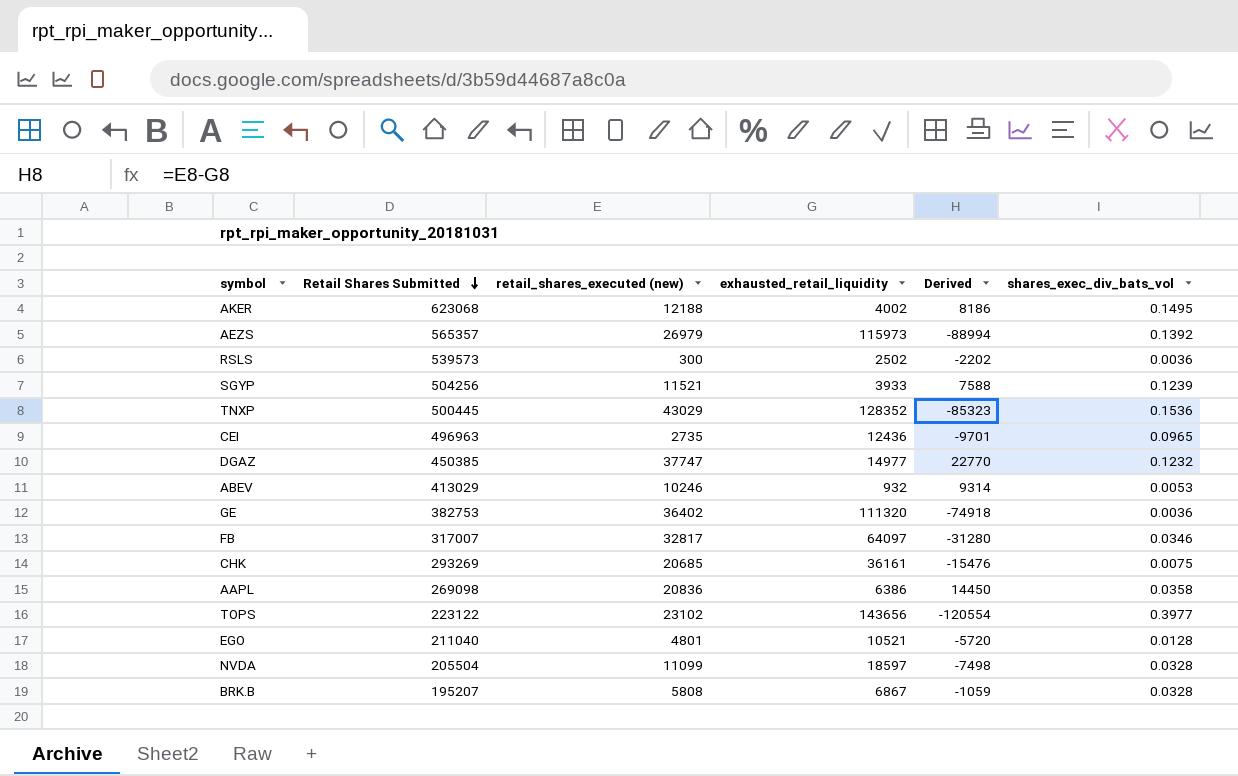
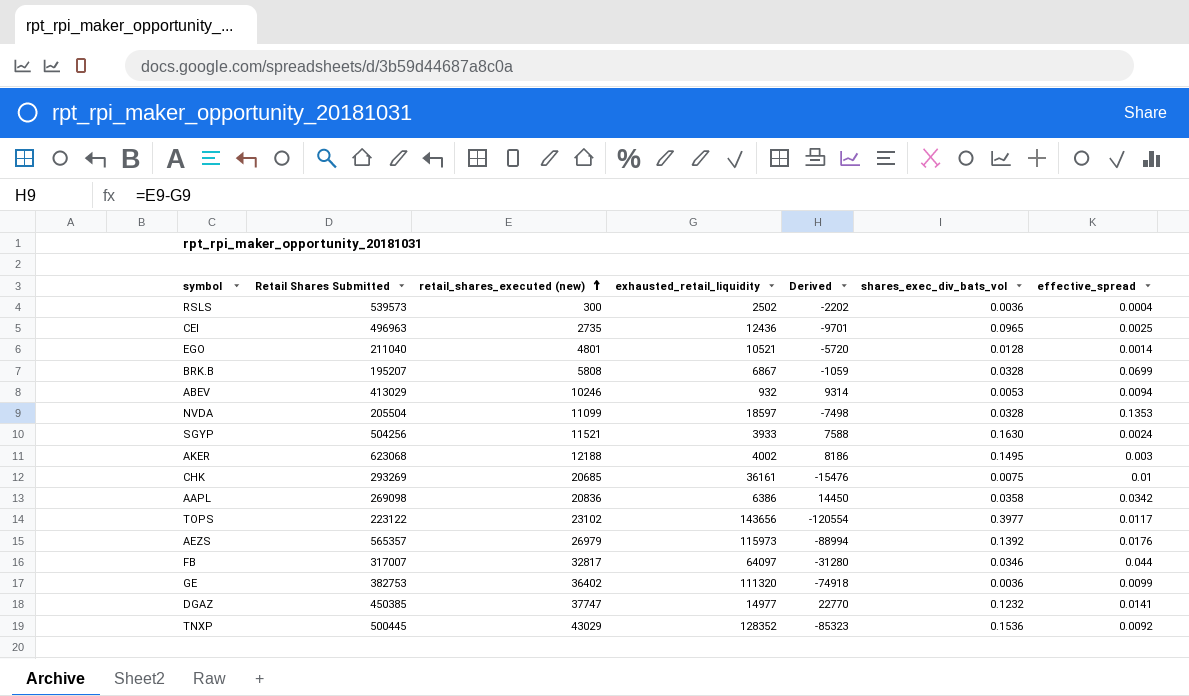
row order: Retail Shares Submitted descending -> retail_shares_executed (new) ascending
column effective_spread | position: none -> 7
SGYP | shares_exec_div_bats_vol: 0.1239 -> 0.1630

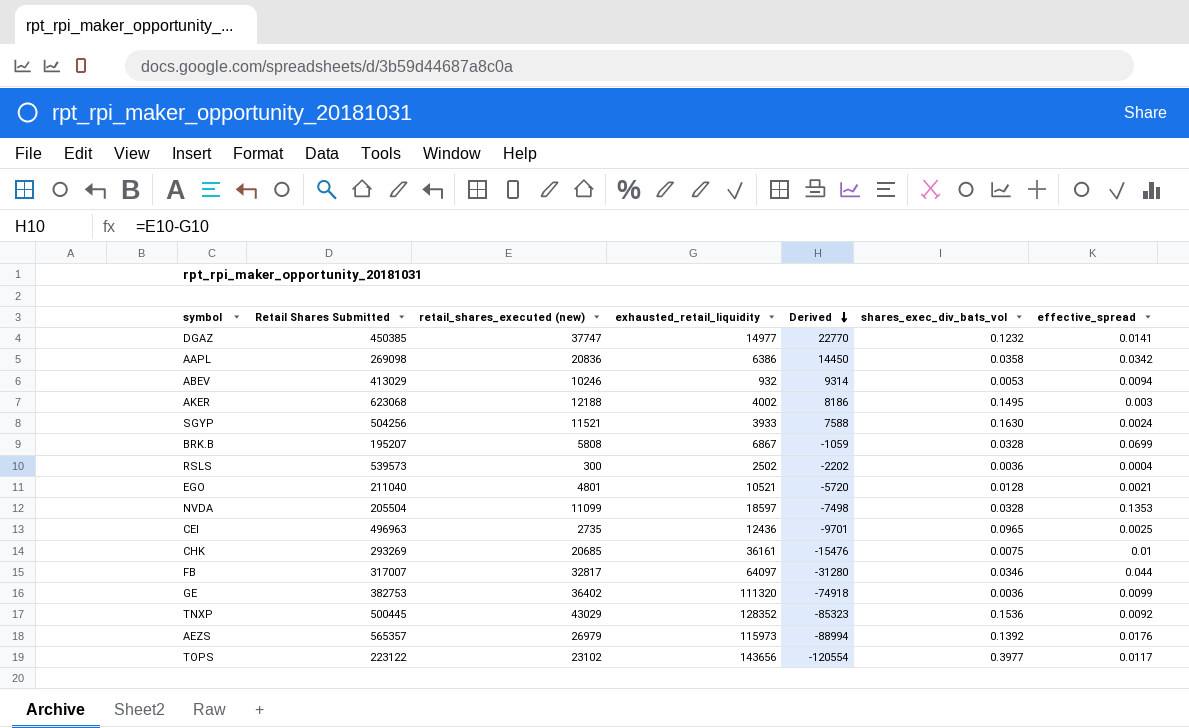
row order: retail_shares_executed (new) ascending -> Derived descending
EGO | effective_spread: 0.0014 -> 0.0021

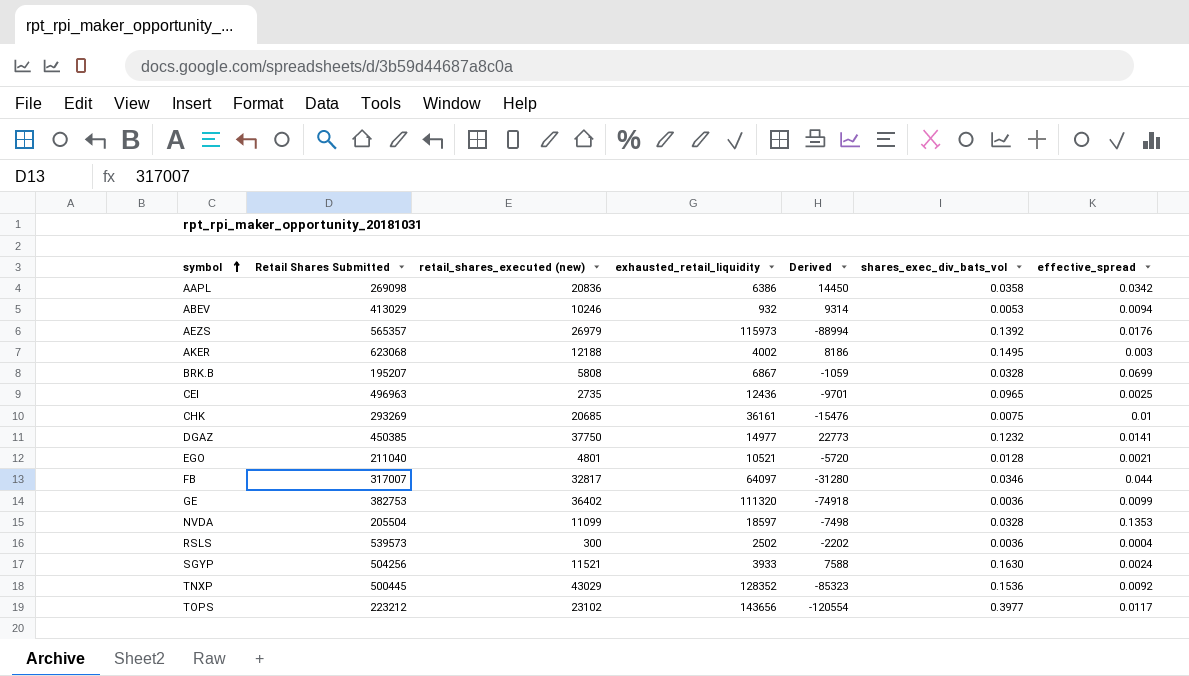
row order: Derived descending -> symbol ascending
DGAZ | retail_shares_executed (new): 37747 -> 37750
DGAZ | Derived: 22770 -> 22773
TOPS | Retail Shares Submitted: 223122 -> 223212

